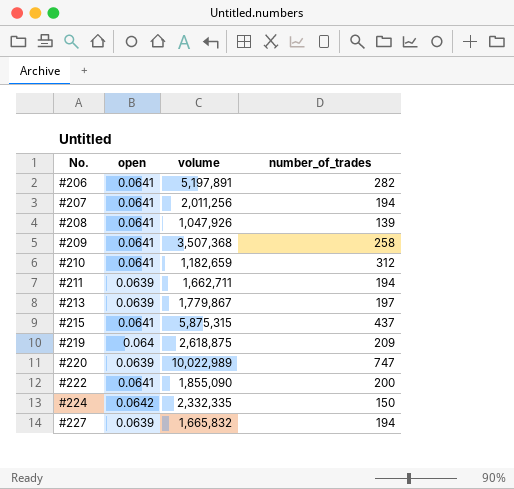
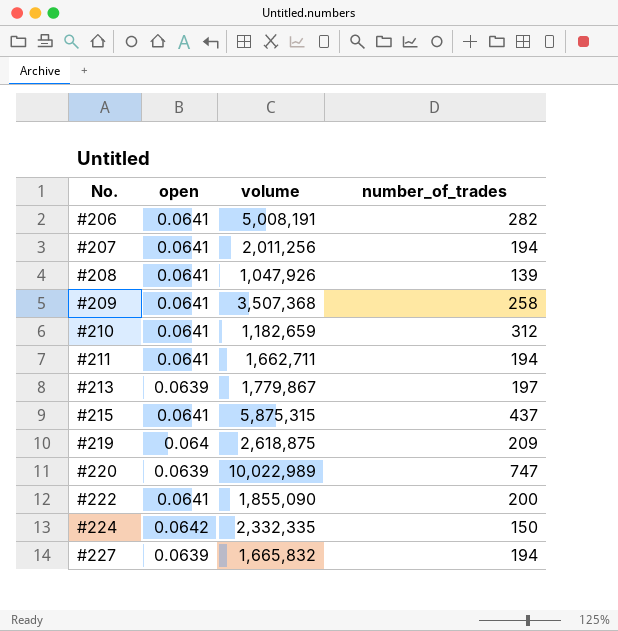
#206 | volume: 5,197,891 -> 5,008,191
#211 | open: 0.0639 -> 0.0641

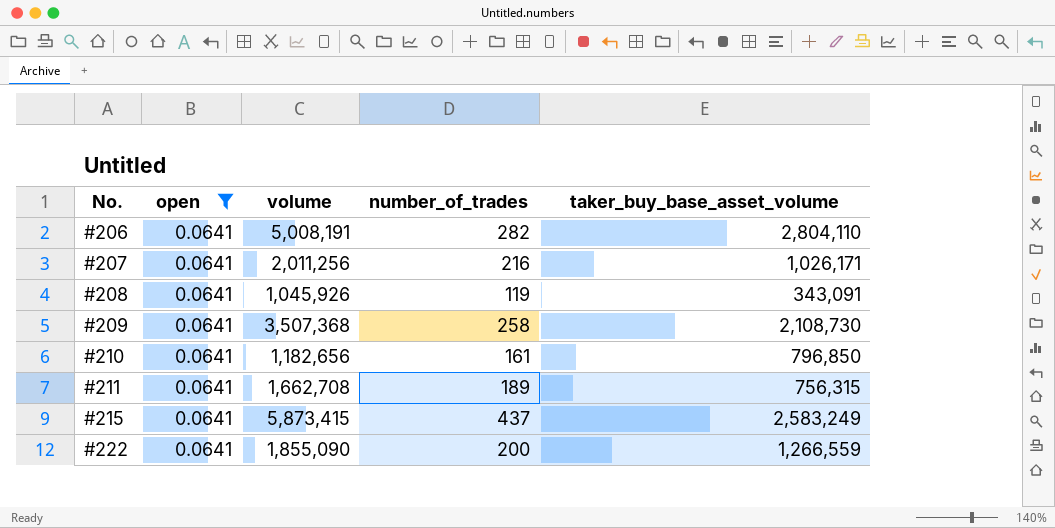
filter: none -> open = 0.0641
column taker_buy_base_asset_volume | position: none -> 5
#207 | number_of_trades: 194 -> 216
#208 | volume: 1,047,926 -> 1,045,926
#208 | number_of_trades: 139 -> 119
#210 | volume: 1,182,659 -> 1,182,656
#210 | number_of_trades: 312 -> 161
#211 | volume: 1,662,711 -> 1,662,708
#211 | number_of_trades: 194 -> 189
#215 | volume: 5,875,315 -> 5,873,415

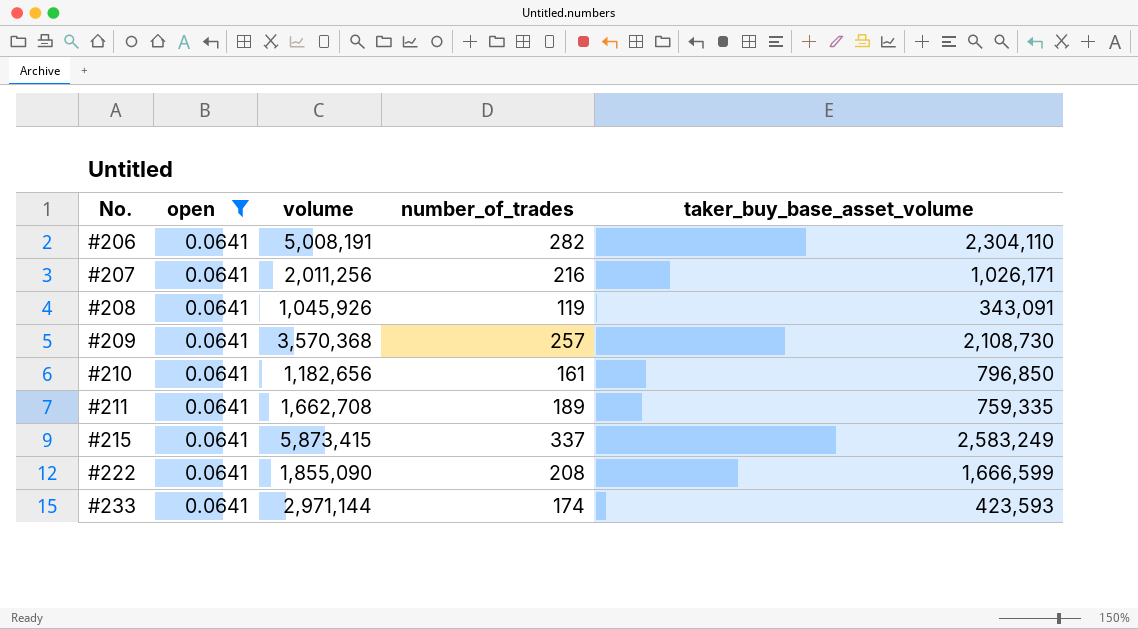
#206 | taker_buy_base_asset_volume: 2,804,110 -> 2,304,110
#209 | volume: 3,507,368 -> 3,570,368
#209 | number_of_trades: 258 -> 257
#211 | taker_buy_base_asset_volume: 756,315 -> 759,335
#215 | number_of_trades: 437 -> 337
#222 | number_of_trades: 200 -> 208
#222 | taker_buy_base_asset_volume: 1,266,559 -> 1,666,599
row #233: none -> 0.0641 | 2,971,144 | 174 | 423,593

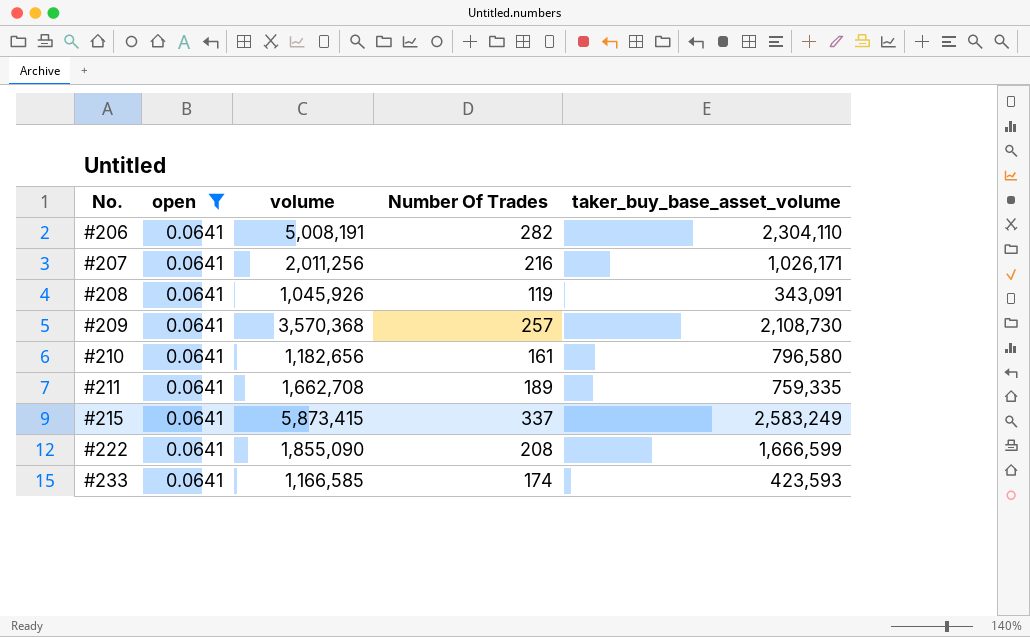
column name: number_of_trades -> Number Of Trades
#210 | taker_buy_base_asset_volume: 796,850 -> 796,580
#233 | volume: 2,971,144 -> 1,166,585

